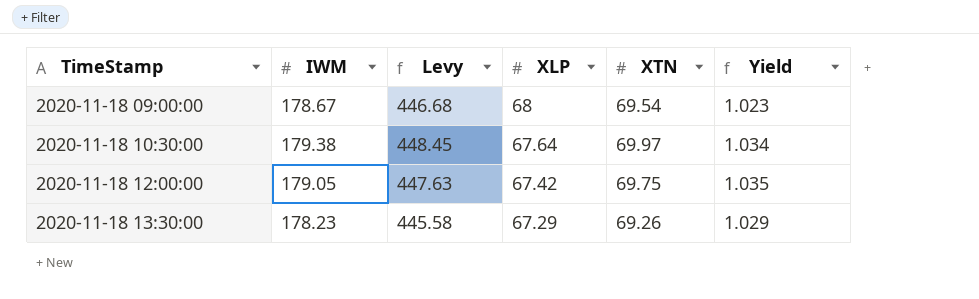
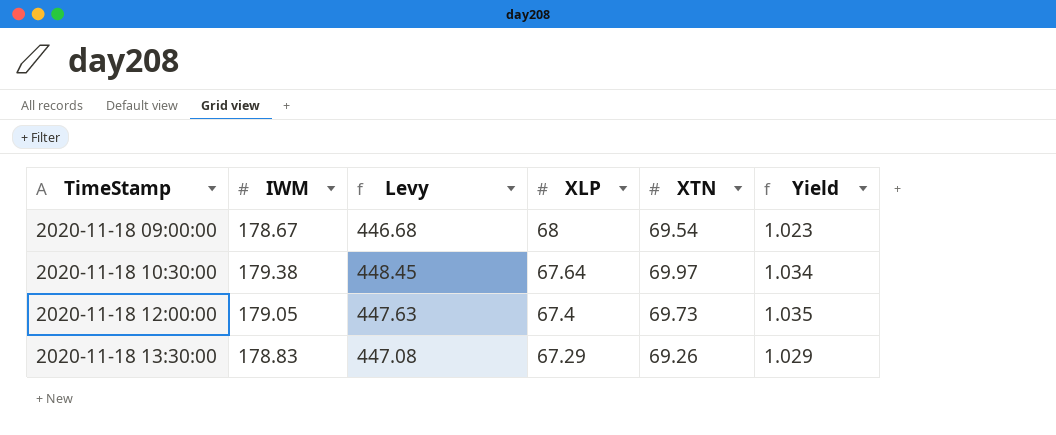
2020-11-18 12:00:00 | XLP: 67.42 -> 67.4
2020-11-18 12:00:00 | XTN: 69.75 -> 69.73
2020-11-18 13:30:00 | IWM: 178.23 -> 178.83
2020-11-18 13:30:00 | Levy: 445.58 -> 447.08

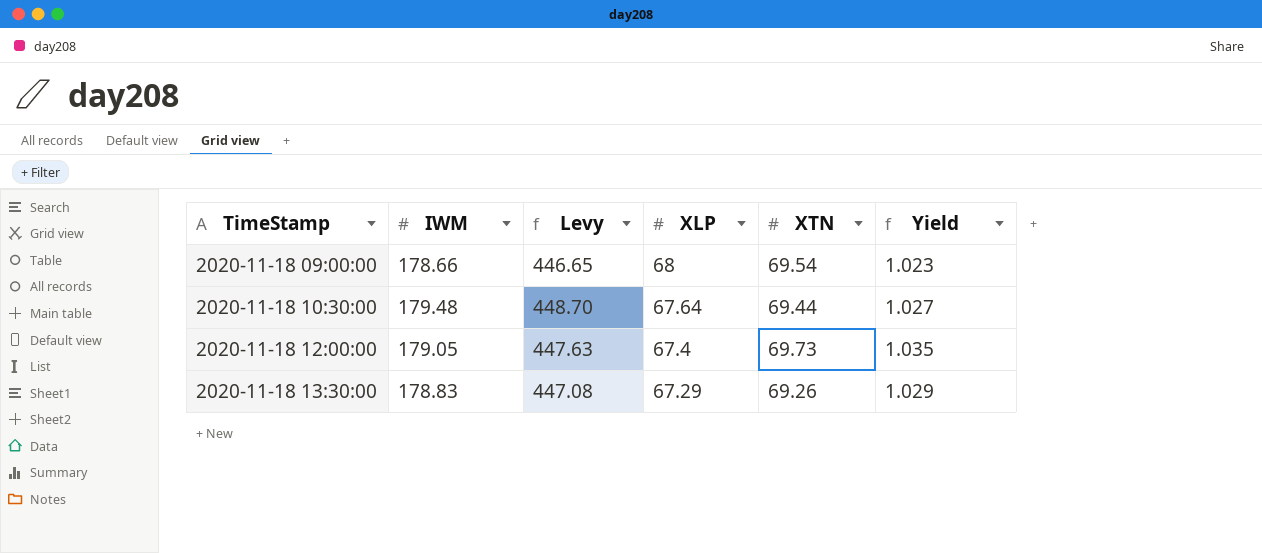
2020-11-18 09:00:00 | IWM: 178.67 -> 178.66
2020-11-18 09:00:00 | Levy: 446.68 -> 446.65
2020-11-18 10:30:00 | IWM: 179.38 -> 179.48
2020-11-18 10:30:00 | Levy: 448.45 -> 448.70
2020-11-18 10:30:00 | XTN: 69.97 -> 69.44
2020-11-18 10:30:00 | Yield: 1.034 -> 1.027

